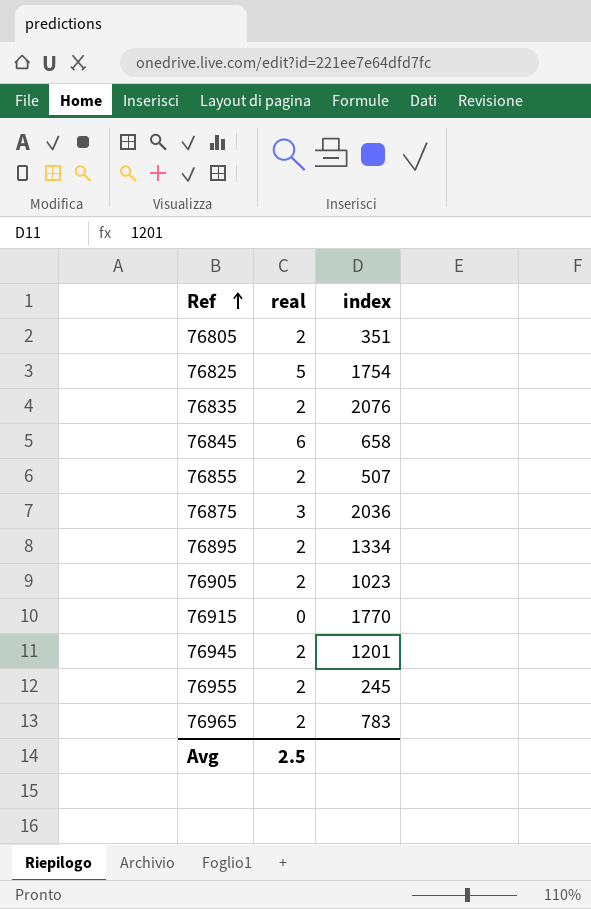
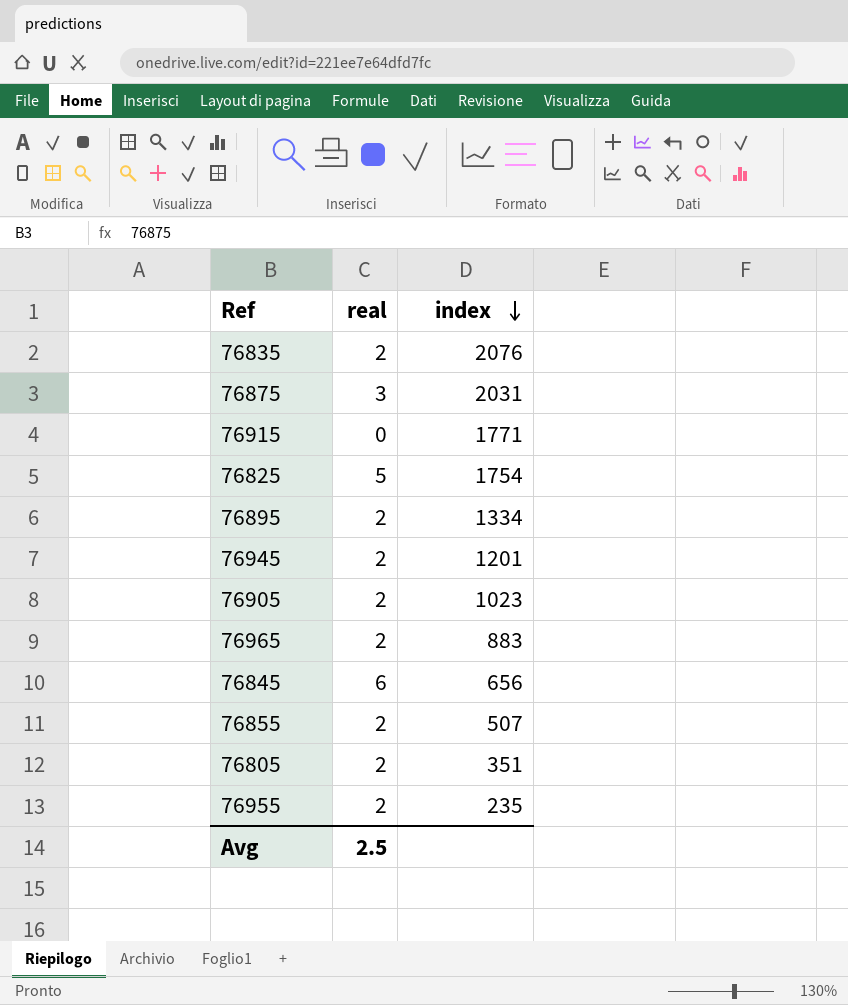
row order: Ref ascending -> index descending
76875 | index: 2036 -> 2031
76915 | index: 1770 -> 1771
76965 | index: 783 -> 883
76845 | index: 658 -> 656
76955 | index: 245 -> 235

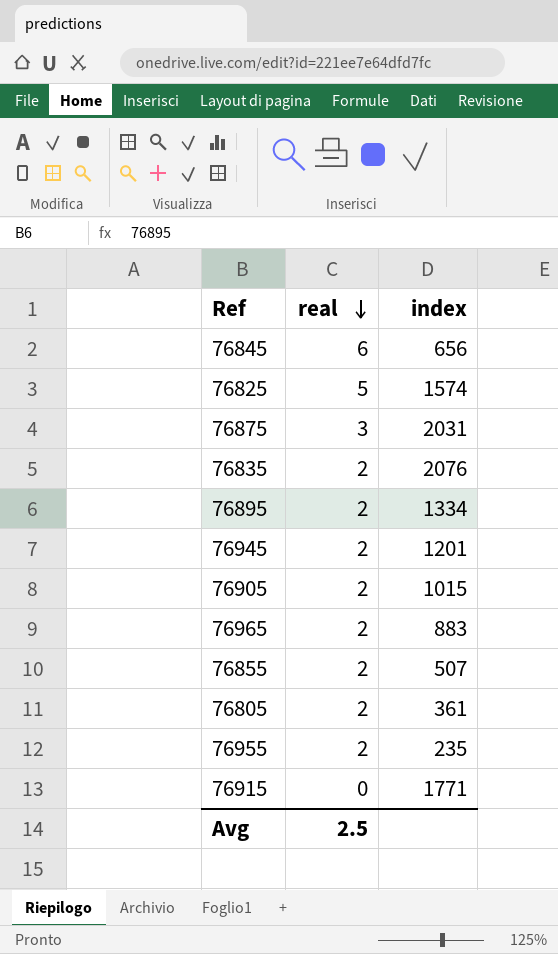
row order: index descending -> real descending
76825 | index: 1754 -> 1574
76905 | index: 1023 -> 1015
76805 | index: 351 -> 361

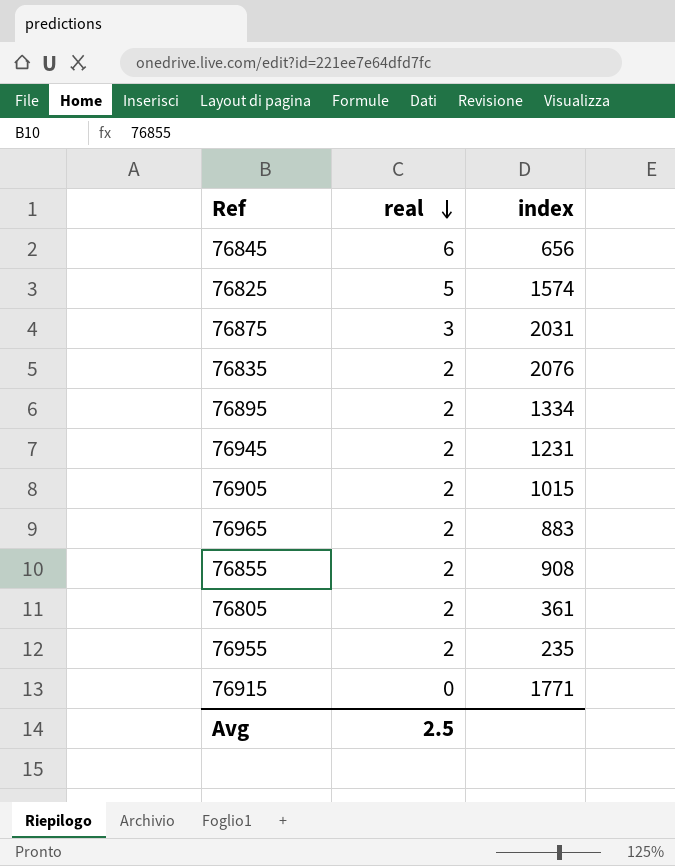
76945 | index: 1201 -> 1231
76855 | index: 507 -> 908

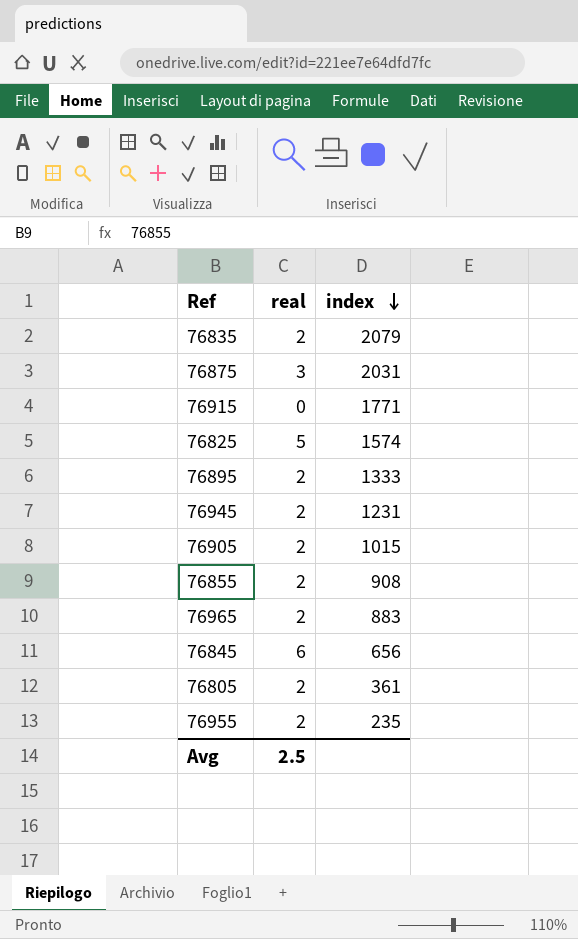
row order: real descending -> index descending
76835 | index: 2076 -> 2079
76895 | index: 1334 -> 1333

